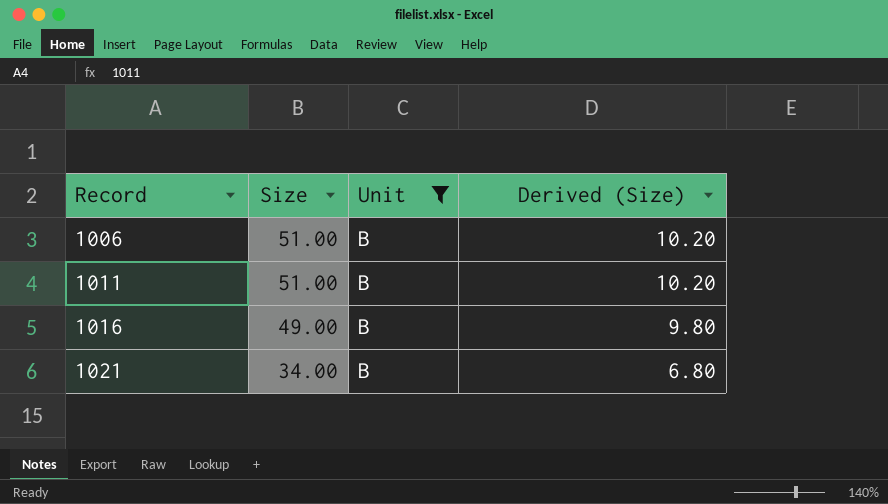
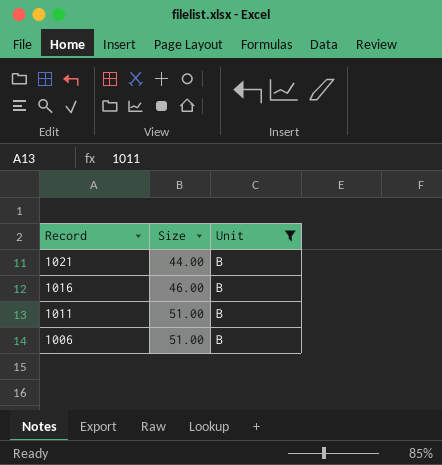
row order: Record ascending -> Record descending
column Derived (Size) | formula: [Size] * 0.2 -> none
1021 | Size: 34.00 -> 44.00
1016 | Size: 49.00 -> 46.00

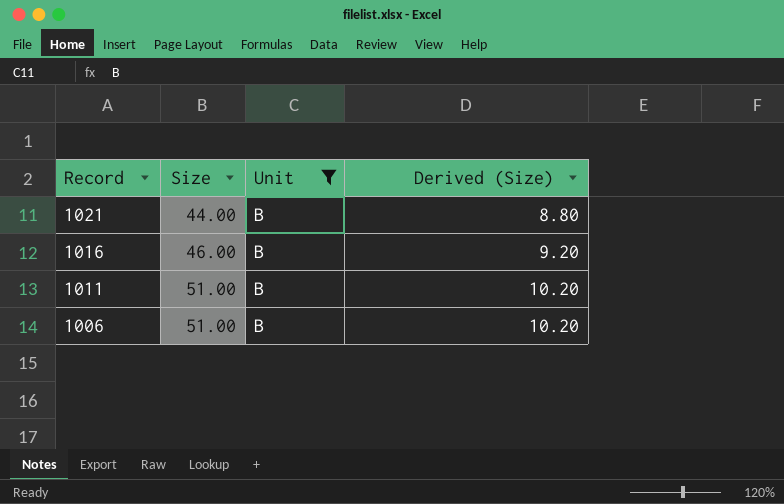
column Derived (Size) | formula: none -> [Size] * 0.2

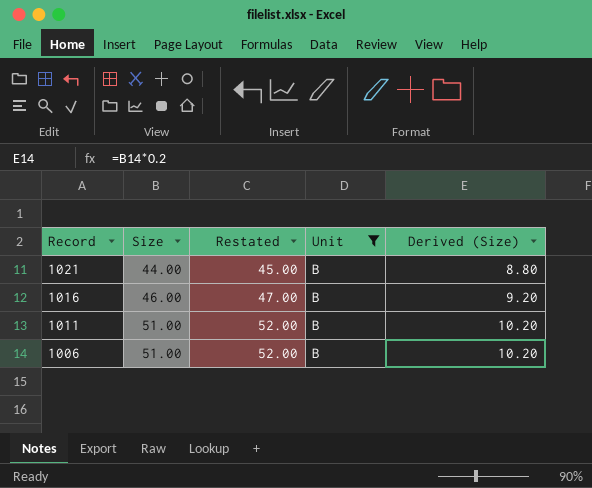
column Restated | formula: none -> [Size] + 1

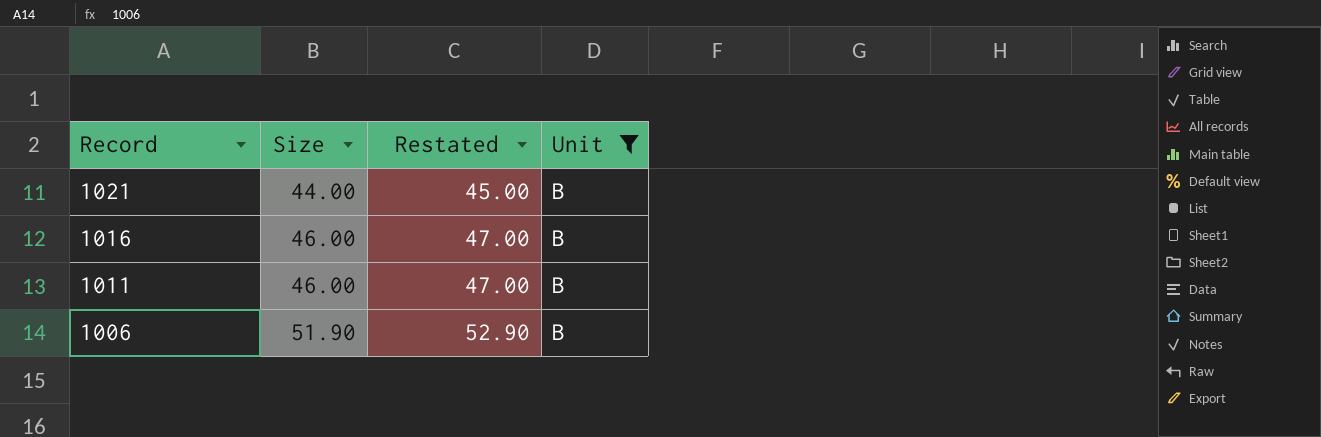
column Derived (Size) | formula: [Size] * 0.2 -> none
1011 | Size: 51.00 -> 46.00
1011 | Restated: 52.00 -> 47.00
1006 | Size: 51.00 -> 51.90
1006 | Restated: 52.00 -> 52.90

